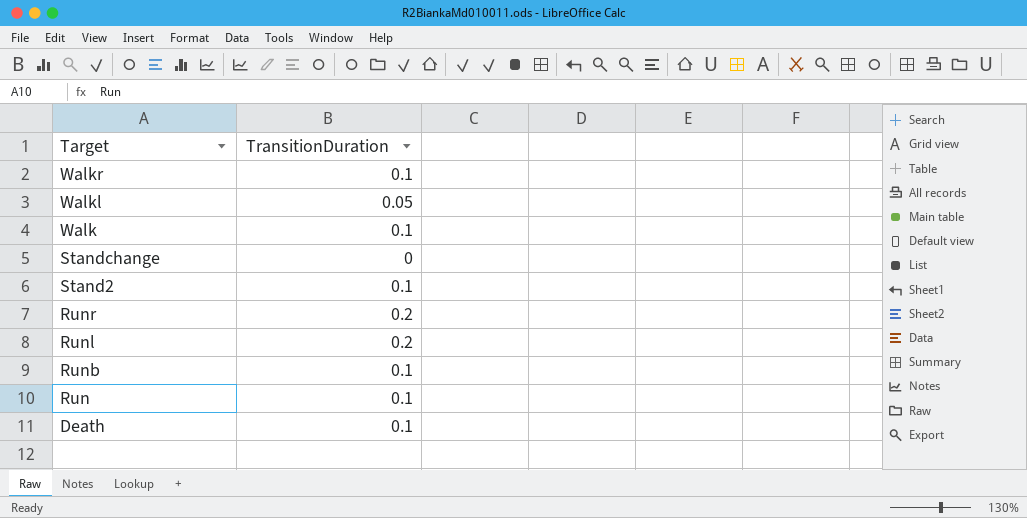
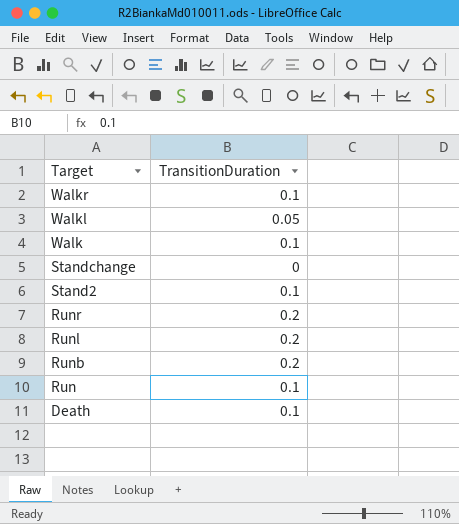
Runb | TransitionDuration: 0.1 -> 0.2

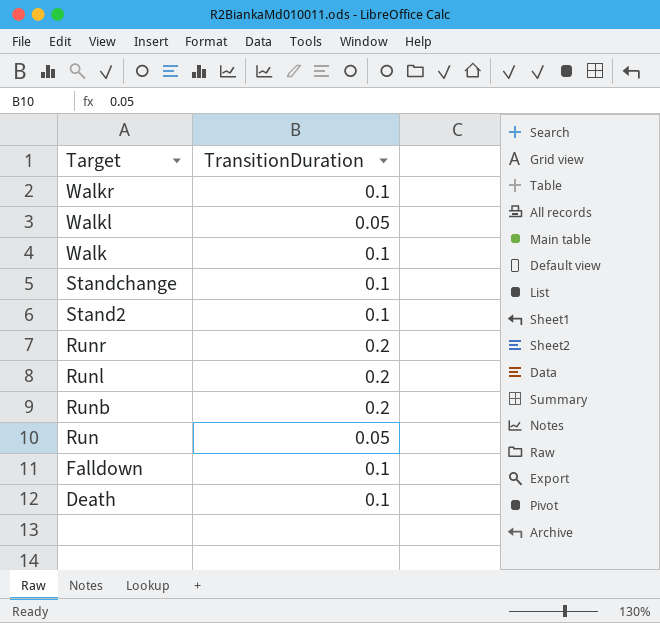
Standchange | TransitionDuration: 0 -> 0.1
Run | TransitionDuration: 0.1 -> 0.05
row Falldown: none -> 0.1

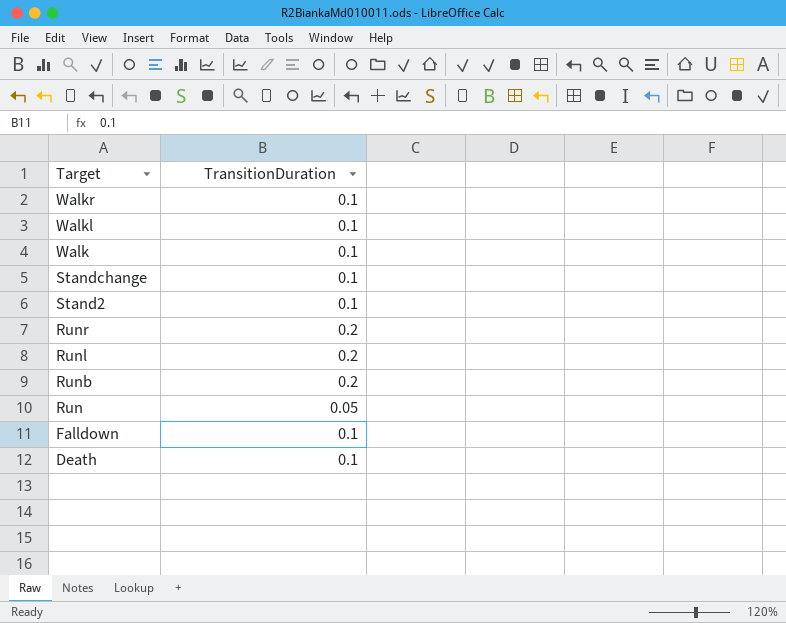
Walkl | TransitionDuration: 0.05 -> 0.1

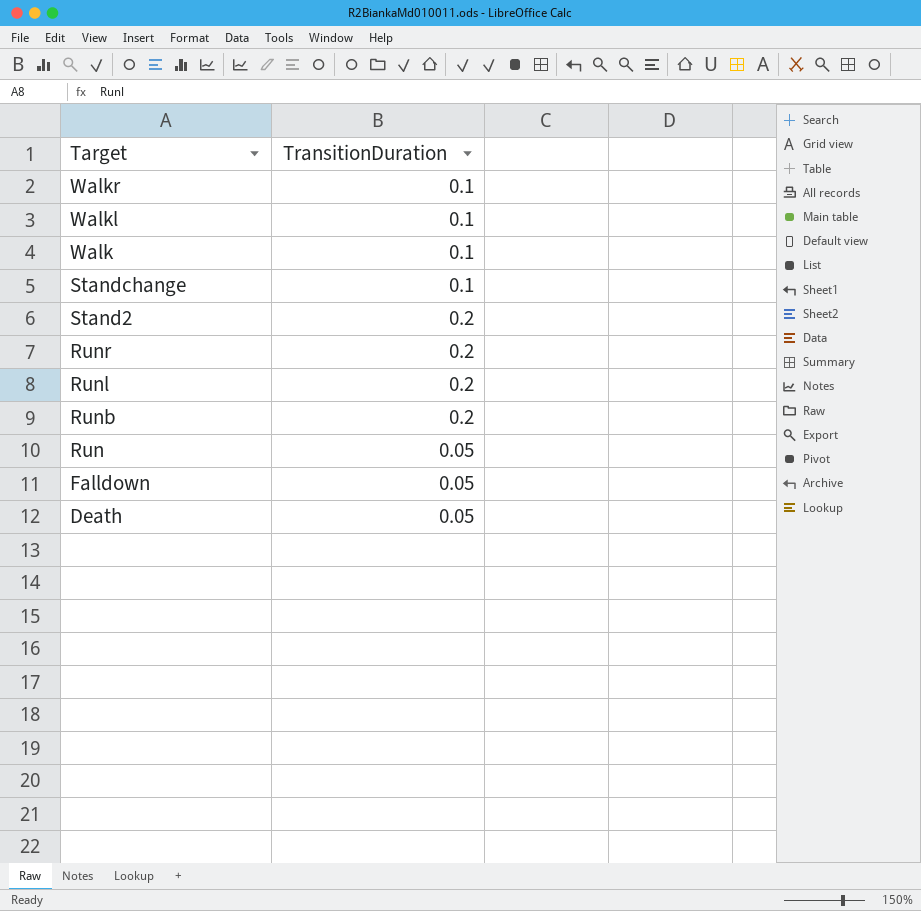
Stand2 | TransitionDuration: 0.1 -> 0.2
Falldown | TransitionDuration: 0.1 -> 0.05
Death | TransitionDuration: 0.1 -> 0.05

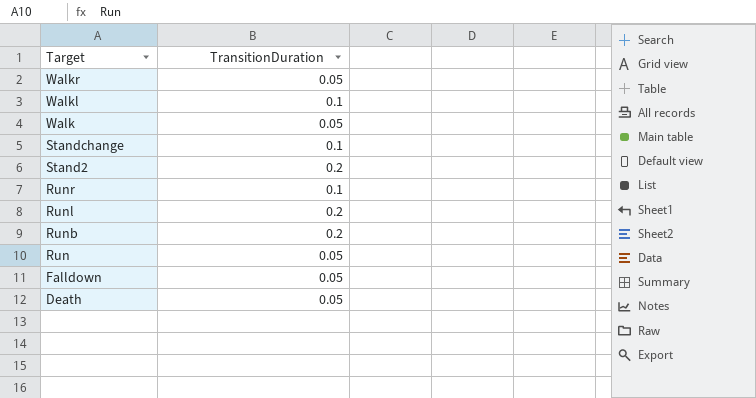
Walkr | TransitionDuration: 0.1 -> 0.05
Walk | TransitionDuration: 0.1 -> 0.05
Runr | TransitionDuration: 0.2 -> 0.1

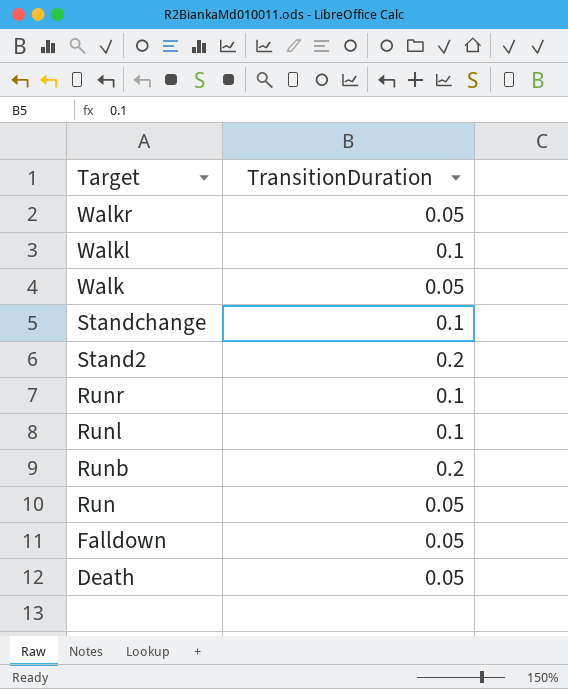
Runl | TransitionDuration: 0.2 -> 0.1

